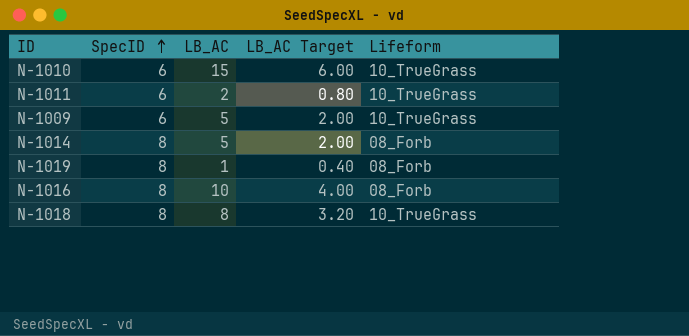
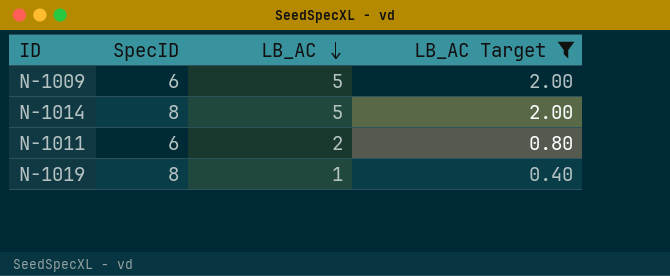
filter: none -> LB_AC Target <= 2.00
row order: SpecID ascending -> LB_AC descending
column Lifeform | position: 5 -> none

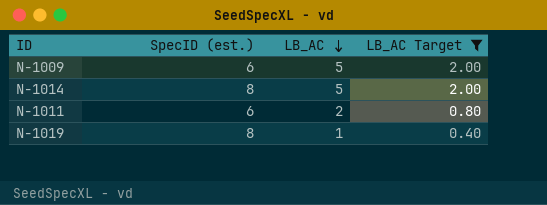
column name: SpecID -> SpecID (est.)

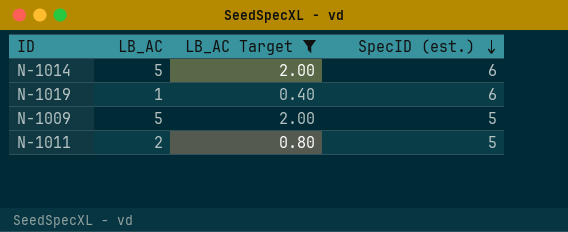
row order: LB_AC descending -> SpecID (est.) descending
column SpecID (est.) | position: 2 -> 4
N-1014 | SpecID (est.): 8 -> 6
N-1019 | SpecID (est.): 8 -> 6
N-1009 | SpecID (est.): 6 -> 5
N-1011 | SpecID (est.): 6 -> 5

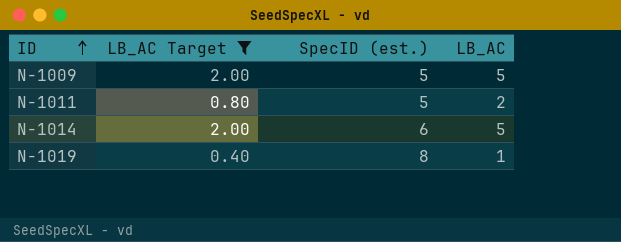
row order: SpecID (est.) descending -> ID ascending
column LB_AC | position: 2 -> 4
N-1019 | SpecID (est.): 6 -> 8

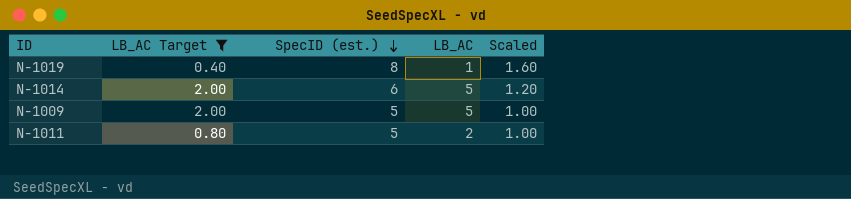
row order: ID ascending -> SpecID (est.) descending
column Scaled | formula: none -> [SpecID (est.)] * 0.2

